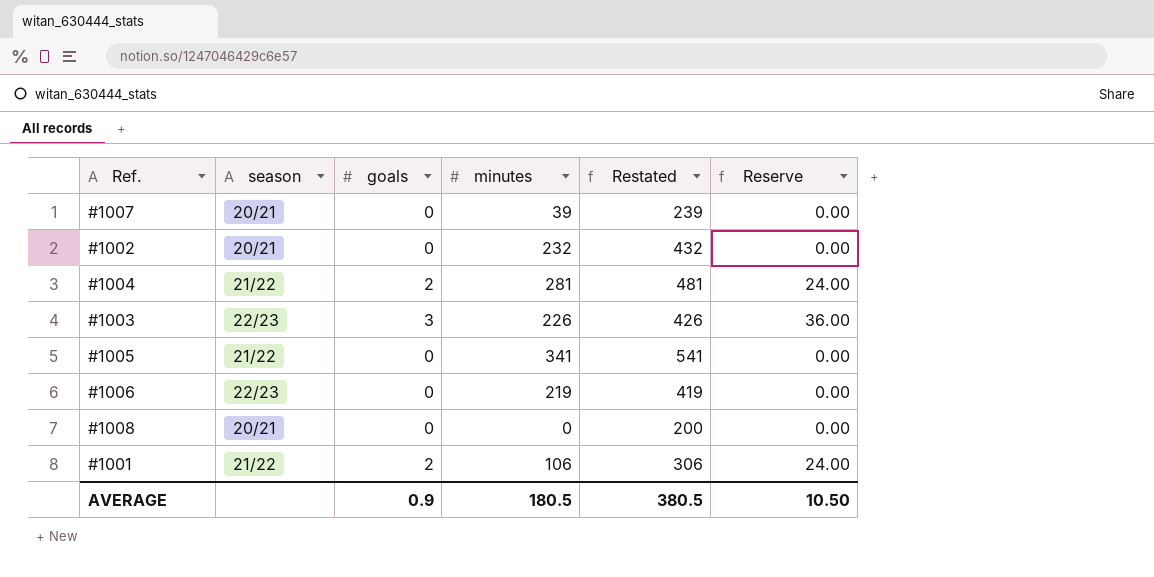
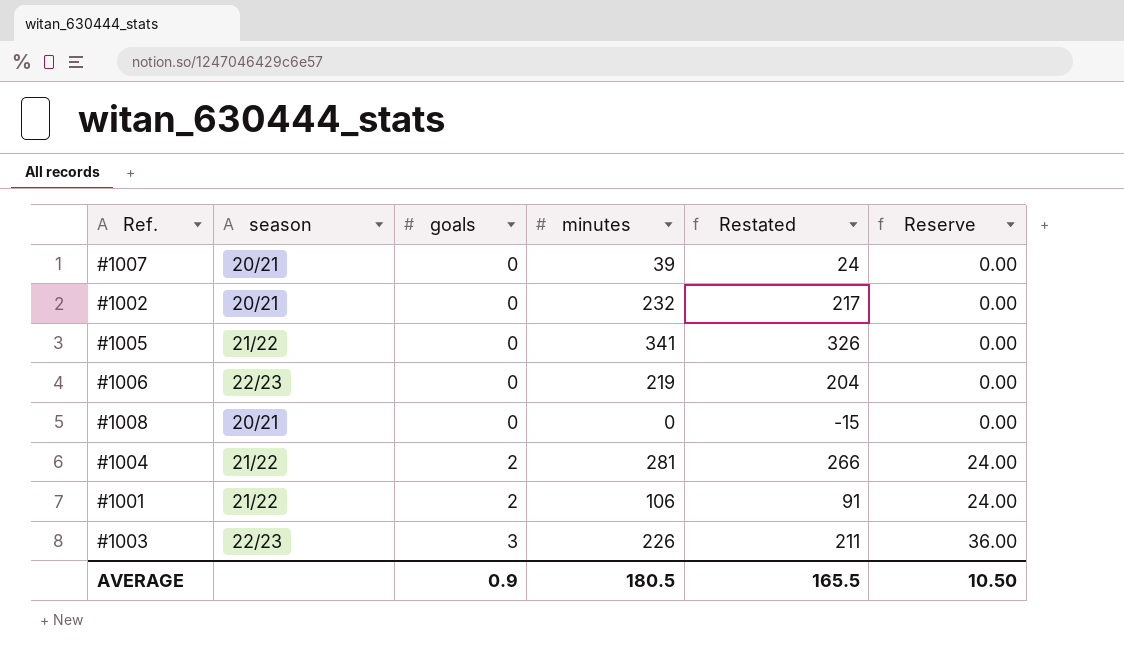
row order: none -> goals ascending
column Restated | formula: [minutes] + 200 -> [minutes] - 15
AVERAGE | Restated: 380.5 -> 165.5

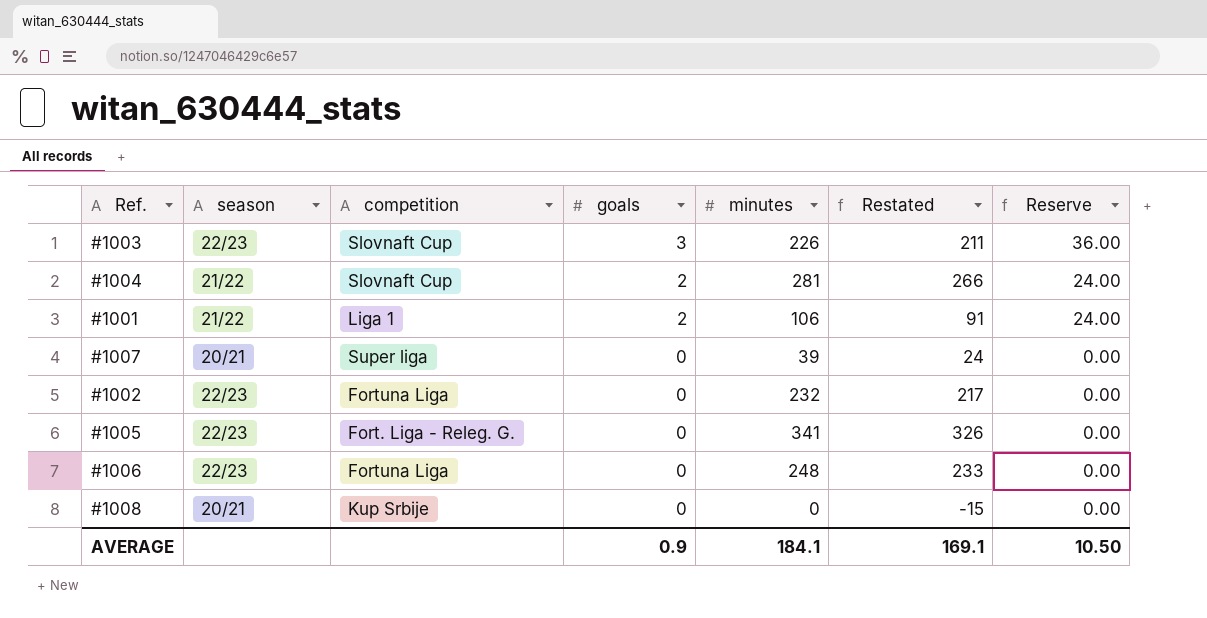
row order: goals ascending -> goals descending
column competition | position: none -> 3
#1002 | season: 20/21 -> 22/23
#1005 | season: 21/22 -> 22/23
#1006 | minutes: 219 -> 248
#1006 | Restated: 204 -> 233
AVERAGE | minutes: 180.5 -> 184.1
AVERAGE | Restated: 165.5 -> 169.1

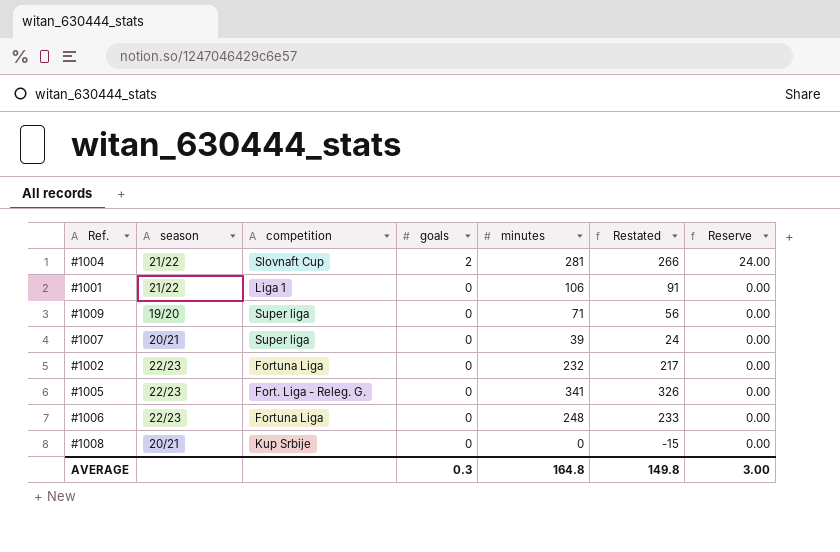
row #1003: 22/23 | Slovnaft Cup | 3 | 226 | 211 | 36.00 -> none
#1001 | goals: 2 -> 0
#1001 | Reserve: 24.00 -> 0.00
row #1009: none -> 19/20 | Super liga | 0 | 71 | 56 | 0.00
AVERAGE | goals: 0.9 -> 0.3
AVERAGE | minutes: 184.1 -> 164.8
AVERAGE | Restated: 169.1 -> 149.8
AVERAGE | Reserve: 10.50 -> 3.00

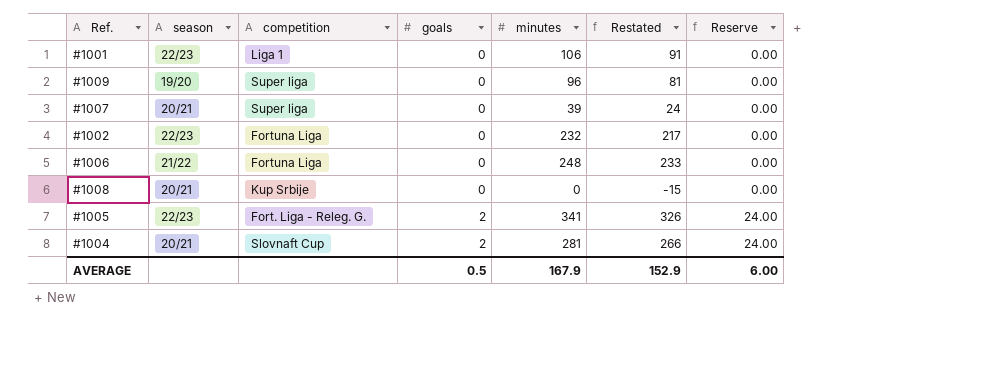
row order: goals descending -> goals ascending
#1001 | season: 21/22 -> 22/23
#1009 | minutes: 71 -> 96
#1009 | Restated: 56 -> 81
#1006 | season: 22/23 -> 21/22
#1005 | goals: 0 -> 2
#1005 | Reserve: 0.00 -> 24.00
#1004 | season: 21/22 -> 20/21
AVERAGE | goals: 0.3 -> 0.5
AVERAGE | minutes: 164.8 -> 167.9
AVERAGE | Restated: 149.8 -> 152.9
AVERAGE | Reserve: 3.00 -> 6.00

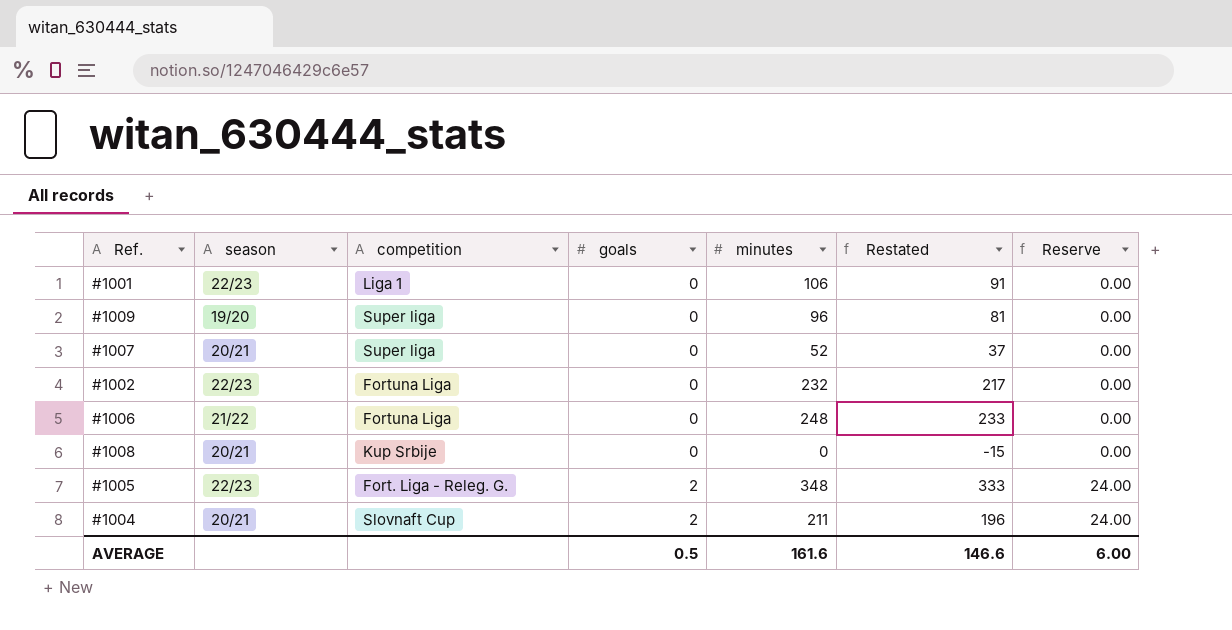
#1007 | minutes: 39 -> 52
#1007 | Restated: 24 -> 37
#1005 | minutes: 341 -> 348
#1005 | Restated: 326 -> 333
#1004 | minutes: 281 -> 211
#1004 | Restated: 266 -> 196
AVERAGE | minutes: 167.9 -> 161.6
AVERAGE | Restated: 152.9 -> 146.6

